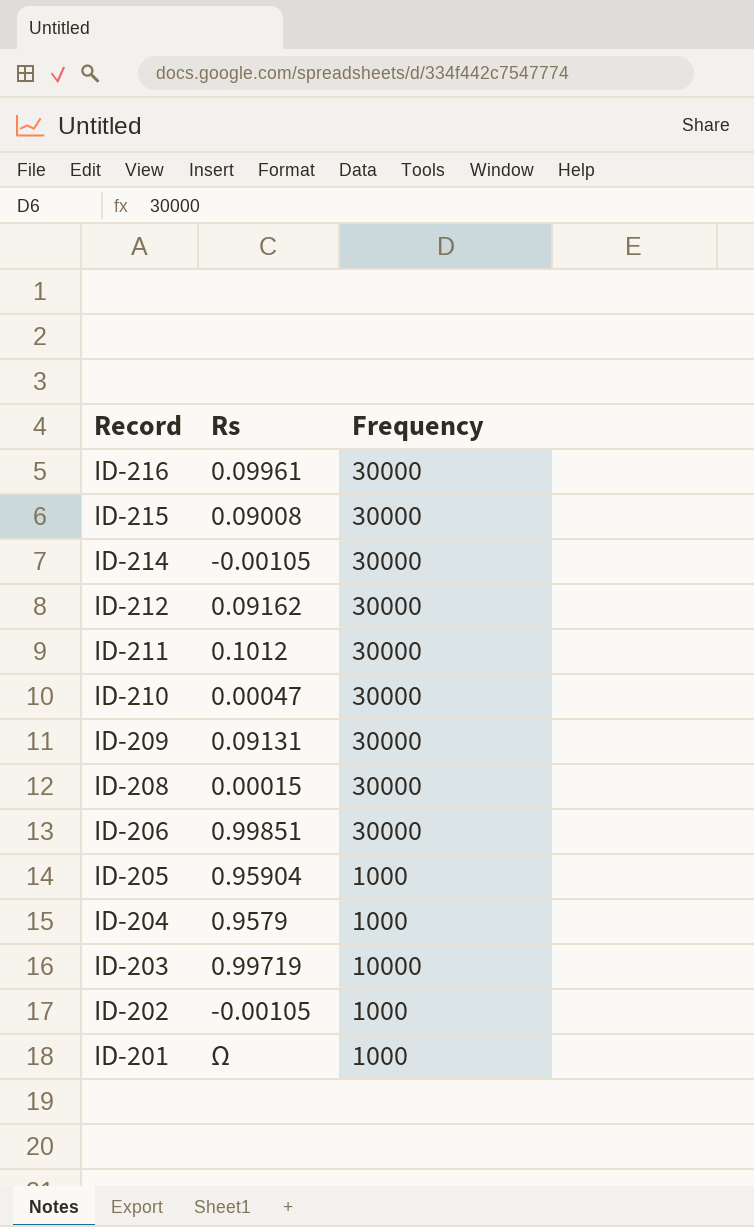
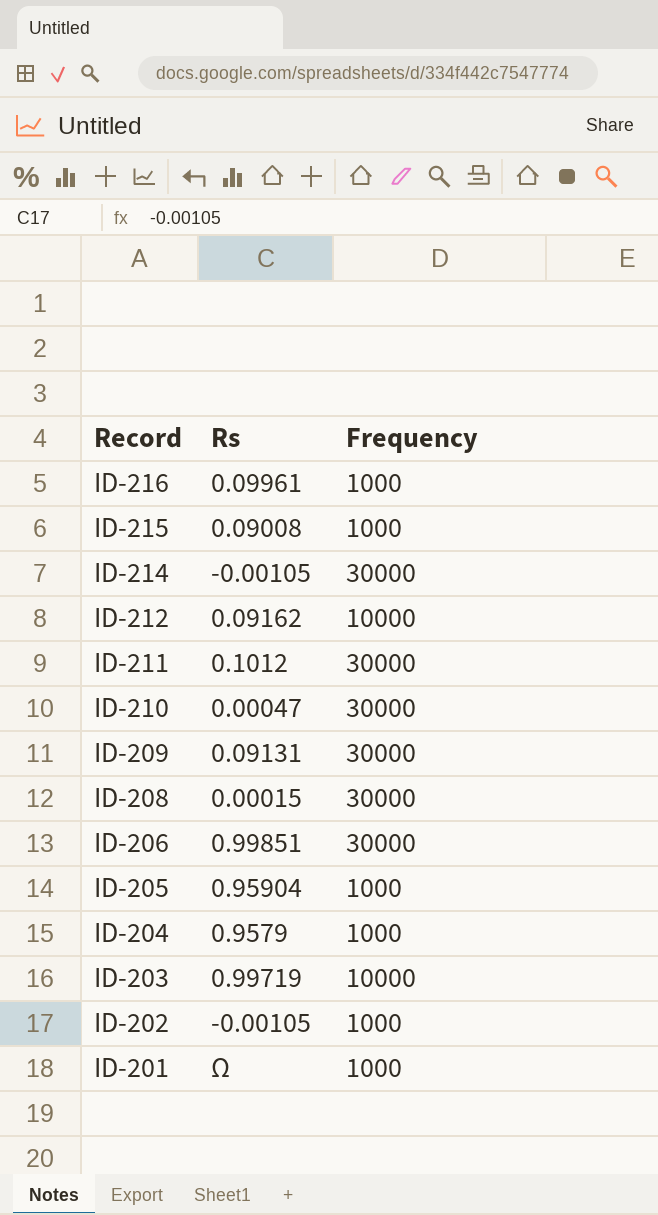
ID-216 | Frequency: 30000 -> 1000
ID-215 | Frequency: 30000 -> 1000
ID-212 | Frequency: 30000 -> 10000

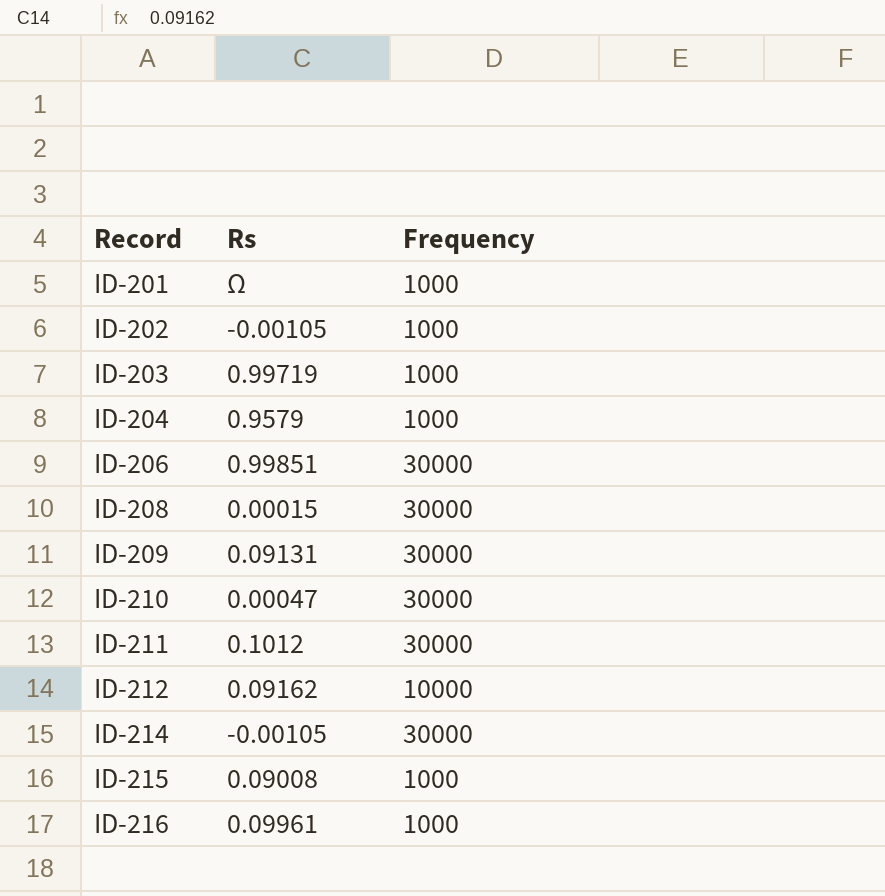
row order: Record descending -> Record ascending
row ID-205: 0.95904 | 1000 -> none
ID-203 | Frequency: 10000 -> 1000

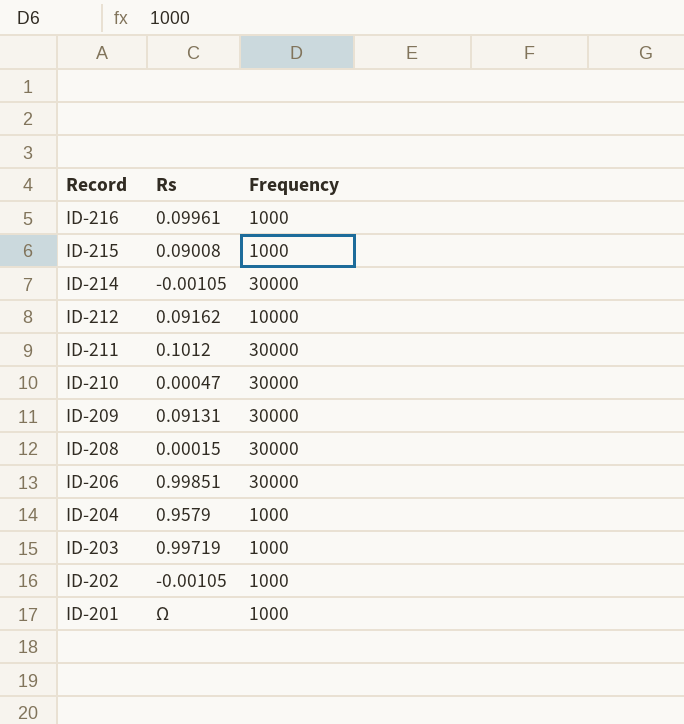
row order: Record ascending -> Record descending

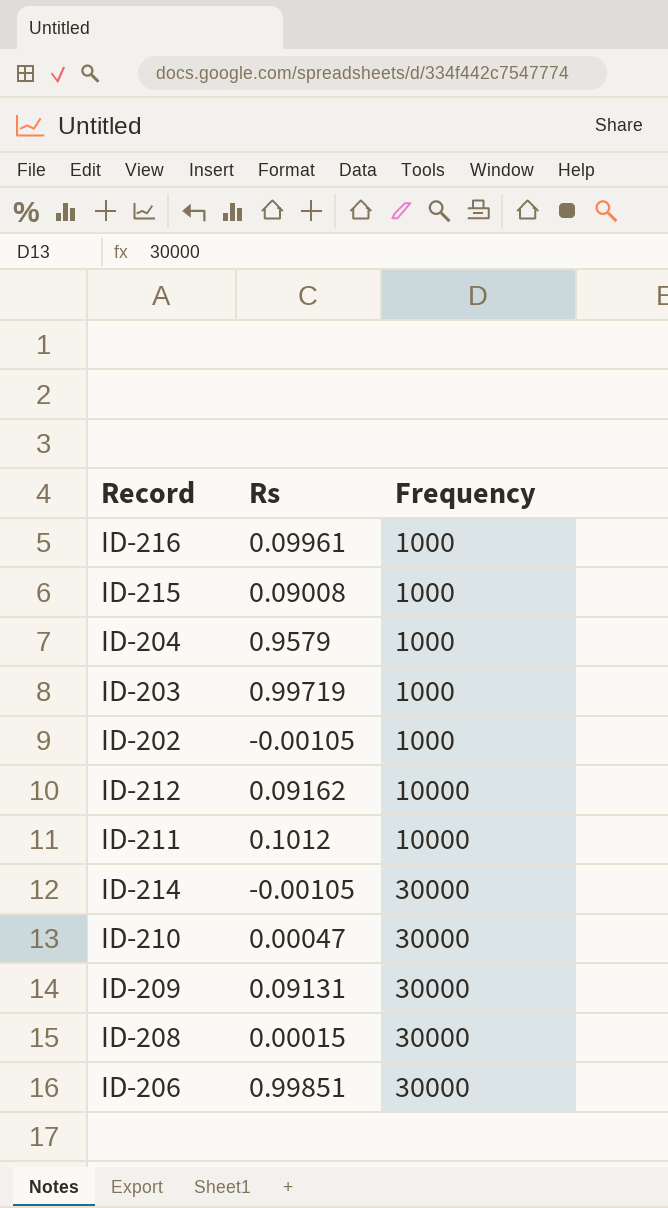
row order: Record descending -> Frequency ascending
row ID-201: Ω | 1000 -> none
ID-211 | Frequency: 30000 -> 10000

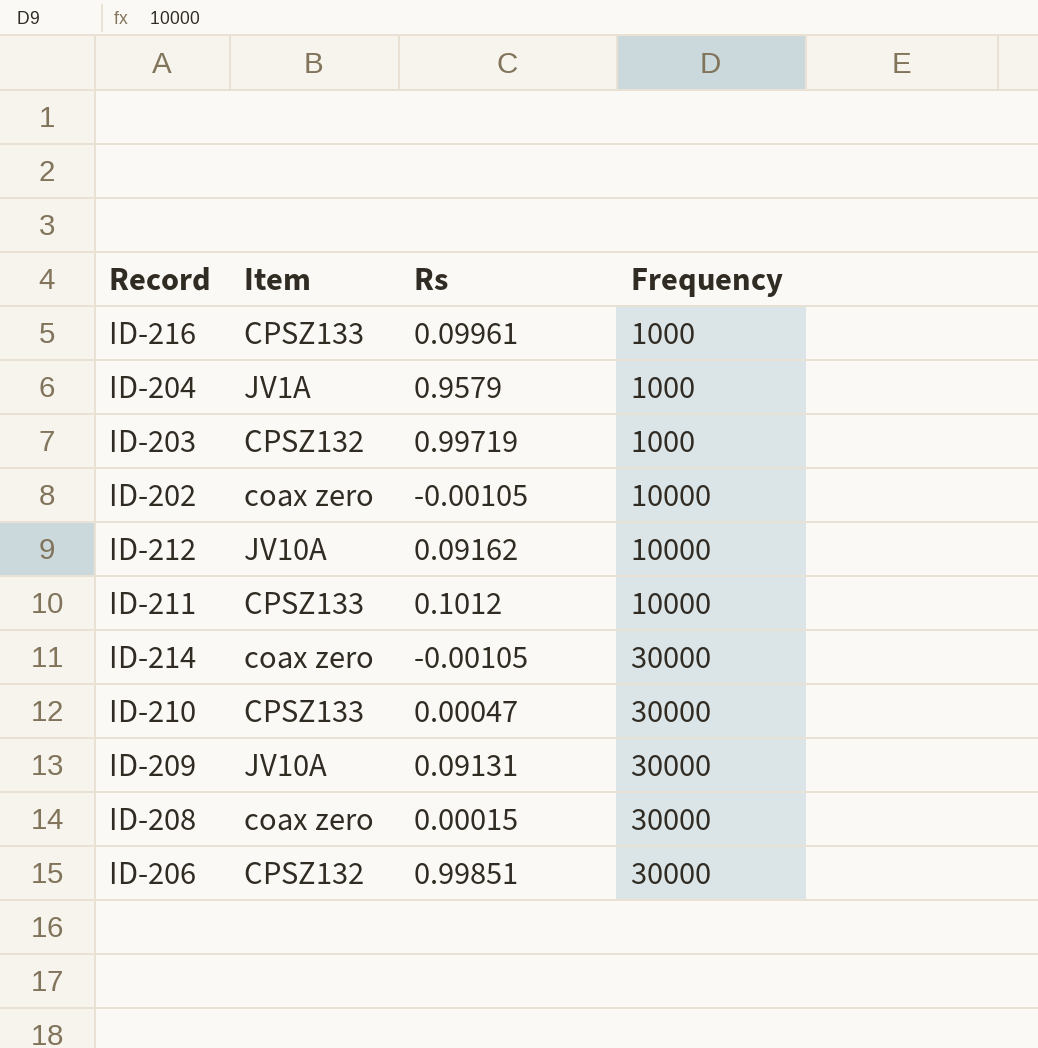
column Item | position: none -> 2
row ID-215: 0.09008 | 1000 -> none
ID-202 | Frequency: 1000 -> 10000

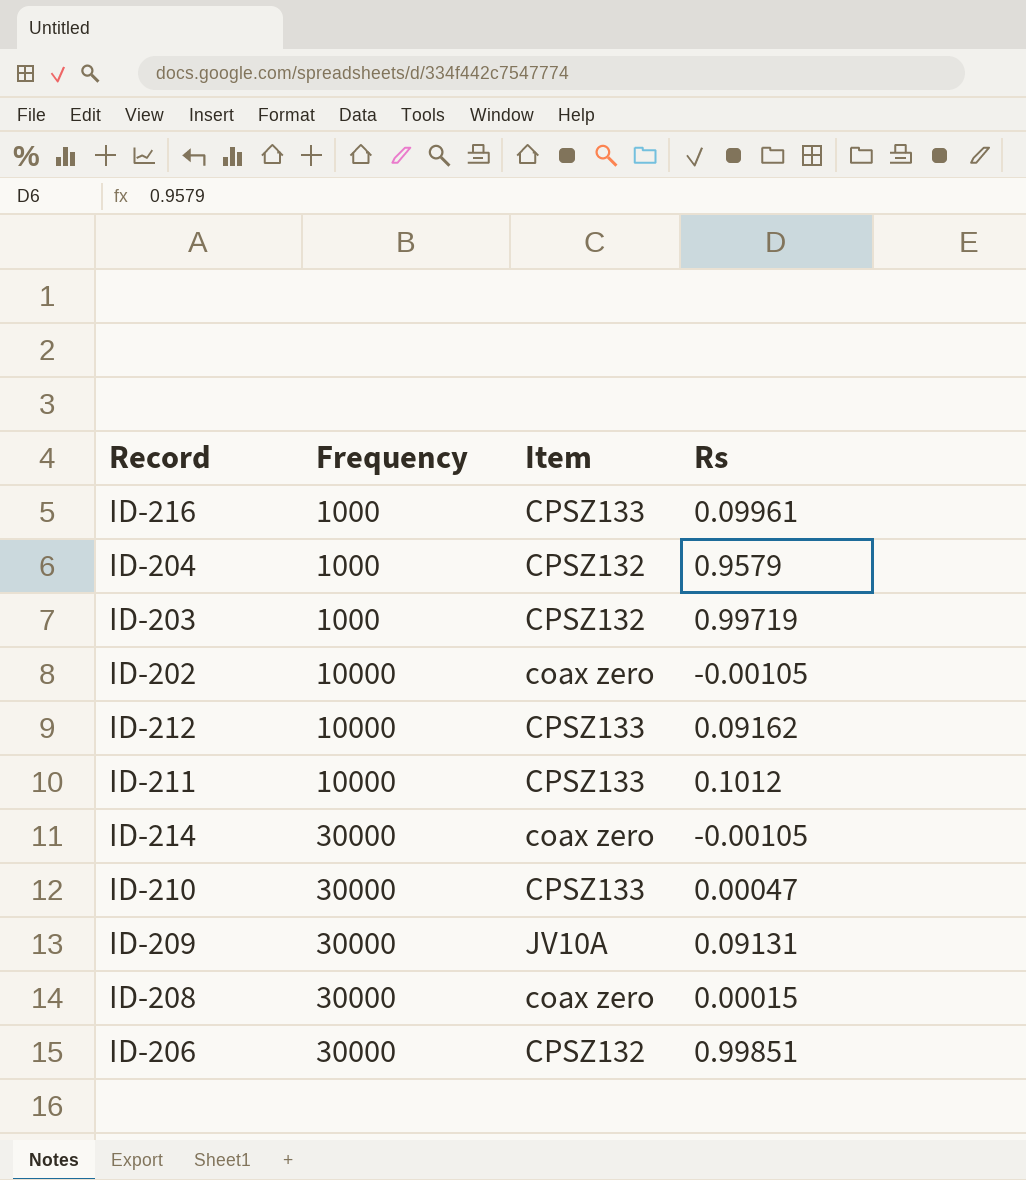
column Frequency | position: 4 -> 2
ID-204 | Item: JV1A -> CPSZ132
ID-212 | Item: JV10A -> CPSZ133

